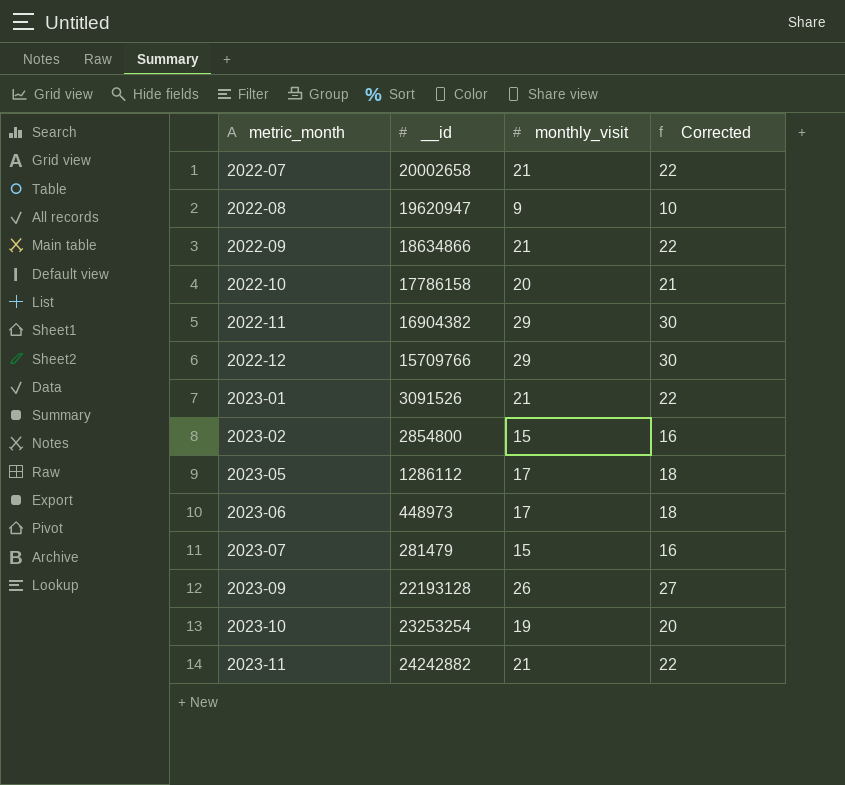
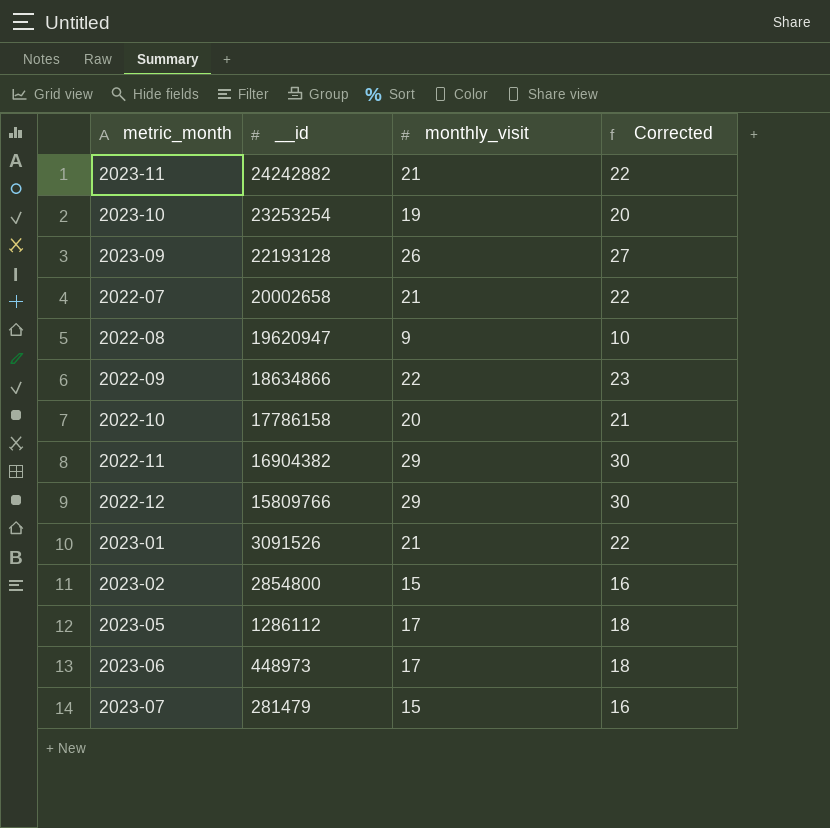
row order: metric_month ascending -> __id descending
2022-09 | monthly_visit: 21 -> 22
2022-09 | Corrected: 22 -> 23
2022-12 | __id: 15709766 -> 15809766

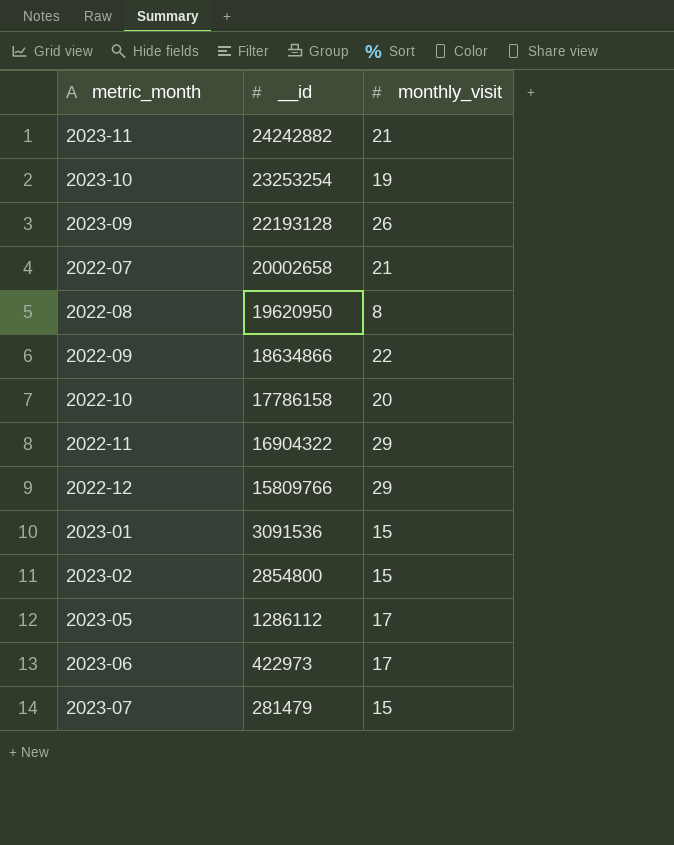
column Corrected | formula: [monthly_visit] + 1 -> none
2022-08 | __id: 19620947 -> 19620950
2022-08 | monthly_visit: 9 -> 8
2022-11 | __id: 16904382 -> 16904322
2023-01 | __id: 3091526 -> 3091536
2023-01 | monthly_visit: 21 -> 15
2023-06 | __id: 448973 -> 422973

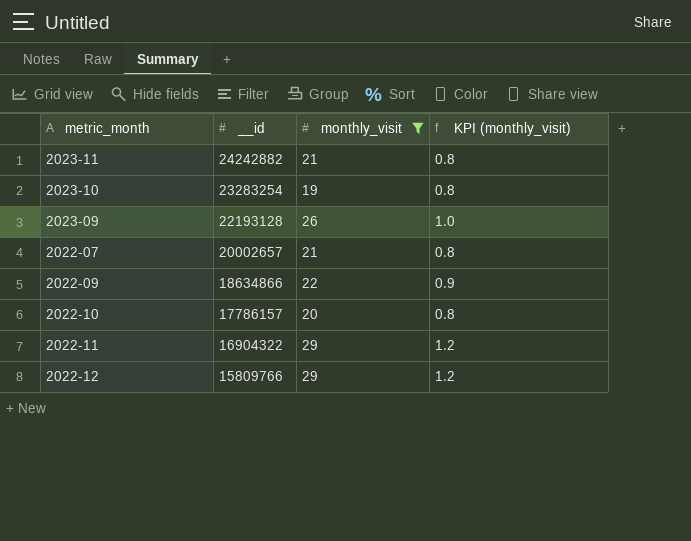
filter: none -> monthly_visit >= 19
column KPI (monthly_visit) | formula: none -> [monthly_visit] * 0.04
2023-10 | __id: 23253254 -> 23283254
2022-07 | __id: 20002658 -> 20002657
2022-10 | __id: 17786158 -> 17786157

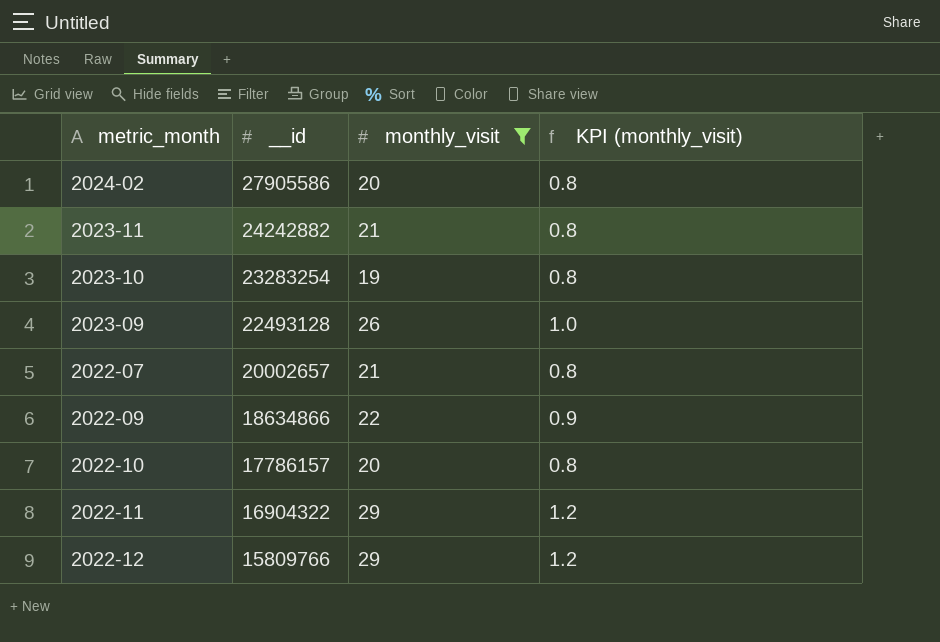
row 2024-02: none -> 27905586 | 20 | 0.8
2023-09 | __id: 22193128 -> 22493128

